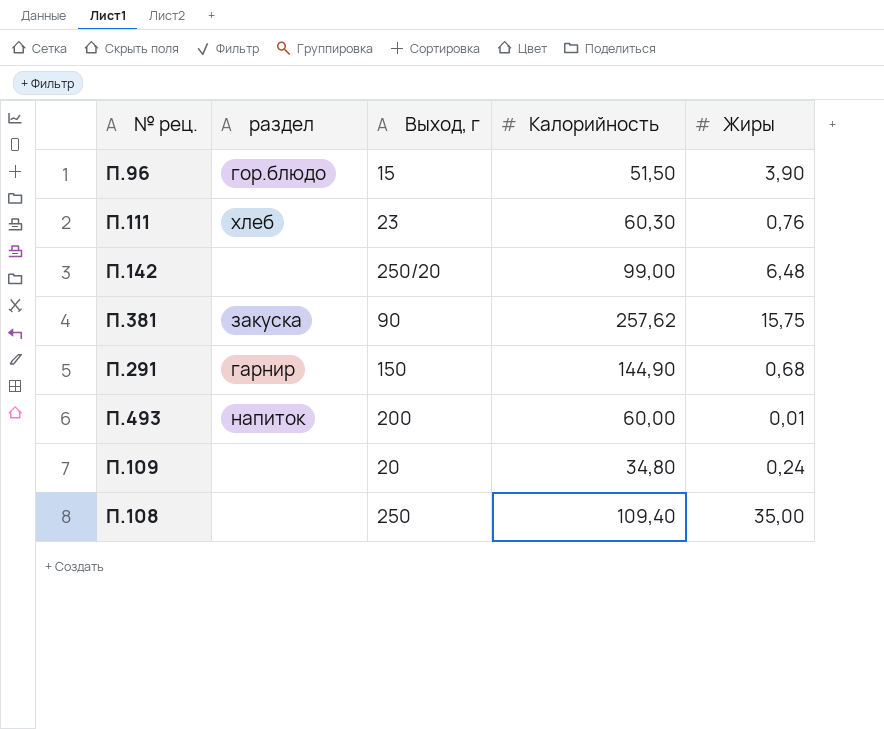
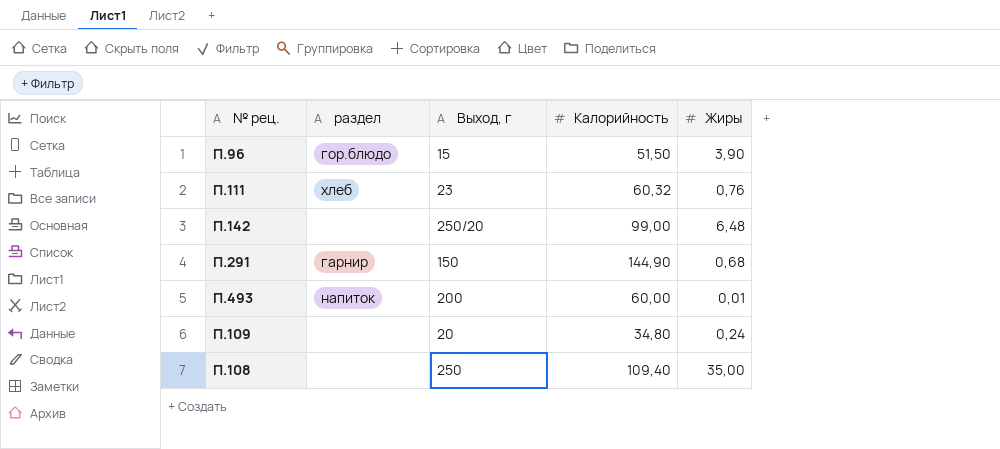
row П.381: закуска | 90 | 257,62 | 15,75 -> none
П.111 | Калорийность: 60,30 -> 60,32

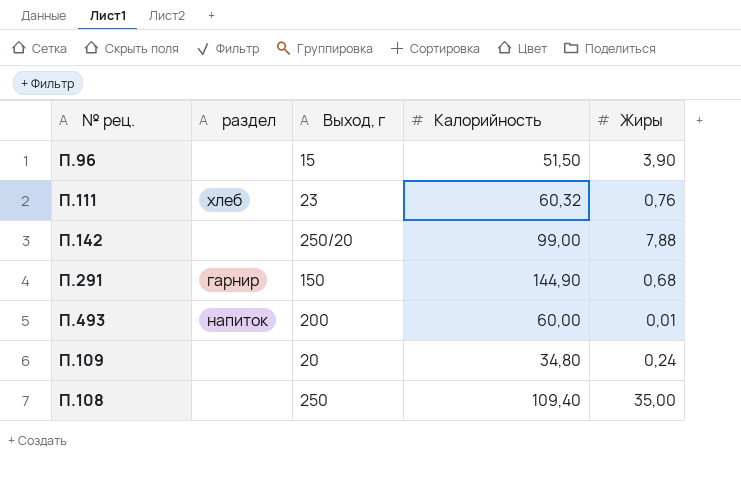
П.96 | раздел: гор.блюдо -> none
П.142 | Жиры: 6,48 -> 7,88

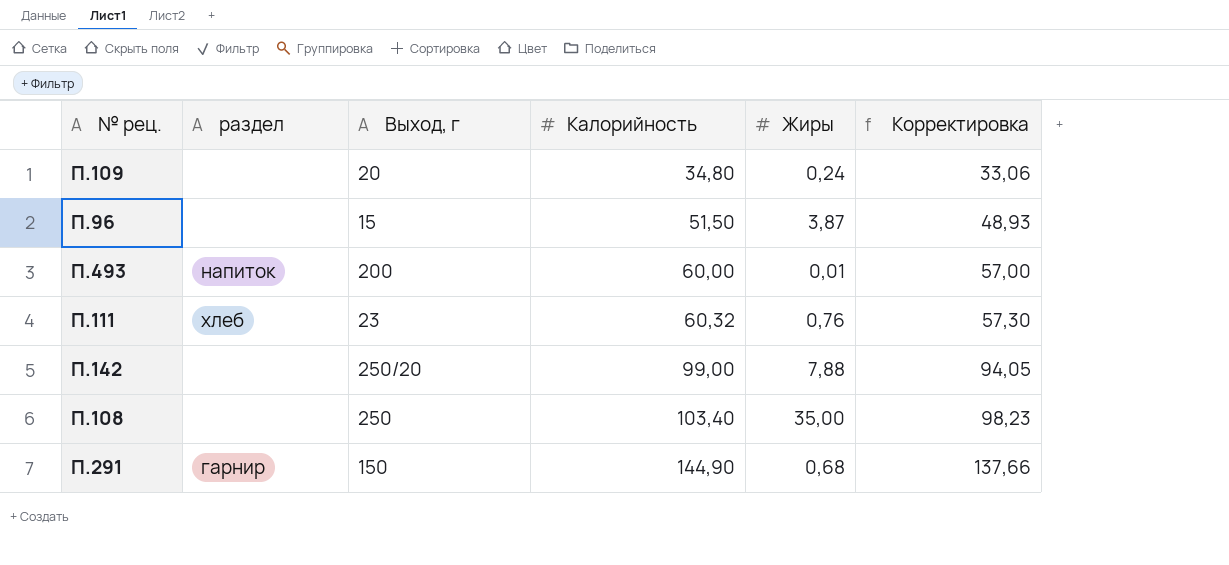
row order: none -> Калорийность ascending
column Корректировка | formula: none -> [Калорийность] * 0,95
П.96 | Жиры: 3,90 -> 3,87
П.108 | Калорийность: 109,40 -> 103,40

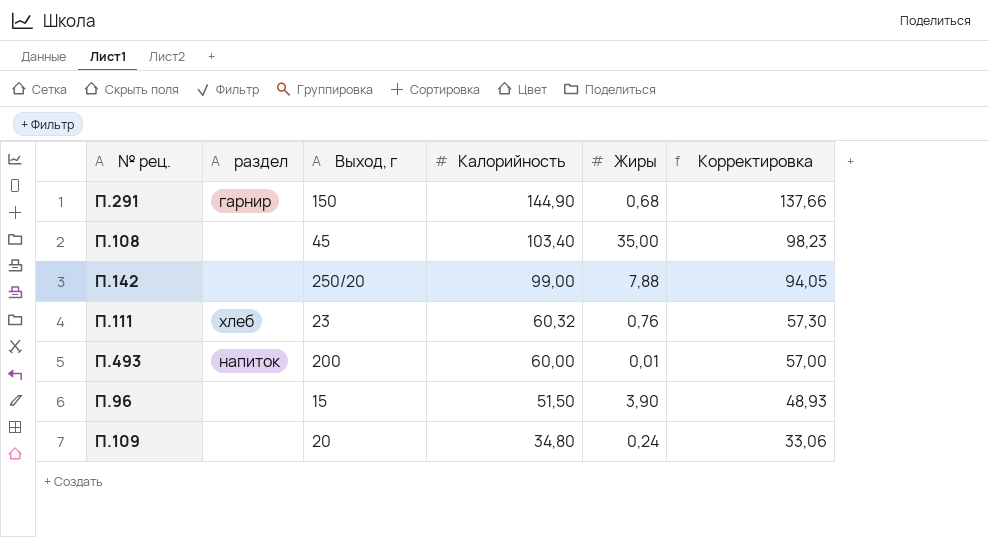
row order: Калорийность ascending -> Калорийность descending
П.108 | Выход, г: 250 -> 45
П.96 | Жиры: 3,87 -> 3,90

